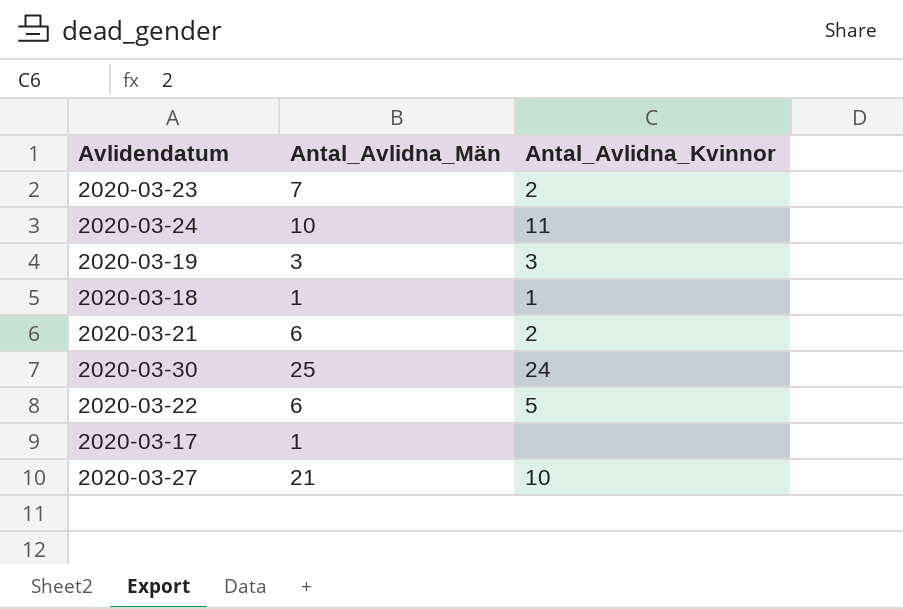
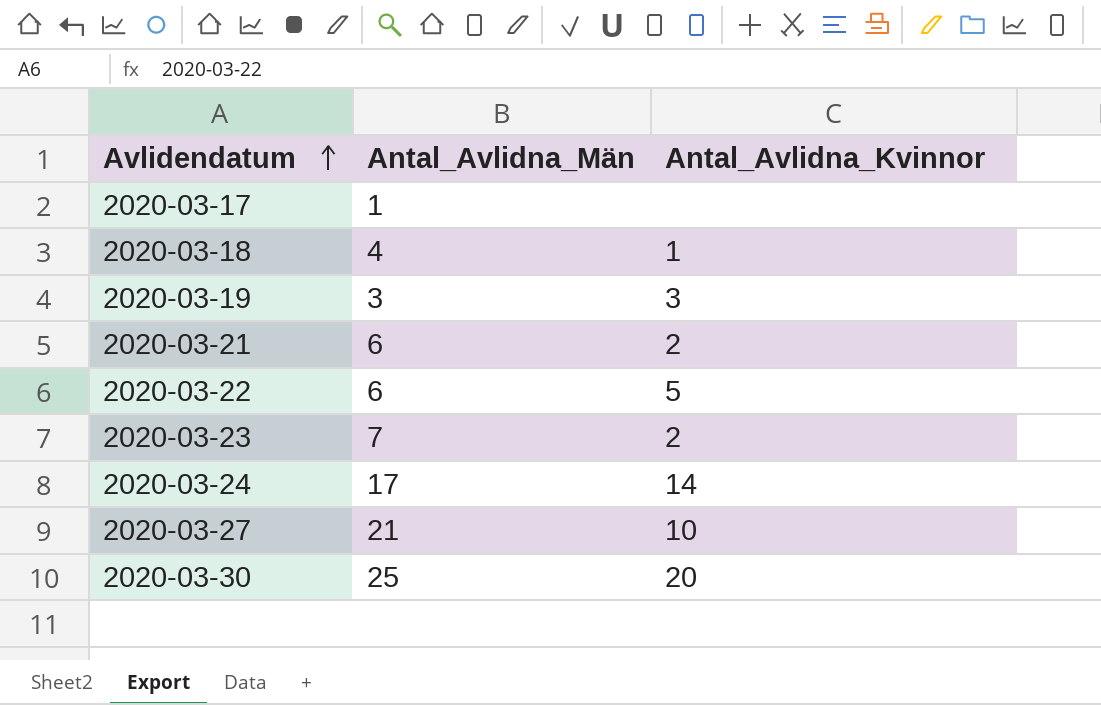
row order: none -> Avlidendatum ascending
2020-03-18 | Antal_Avlidna_Män: 1 -> 4
2020-03-24 | Antal_Avlidna_Män: 10 -> 17
2020-03-24 | Antal_Avlidna_Kvinnor: 11 -> 14
2020-03-30 | Antal_Avlidna_Kvinnor: 24 -> 20

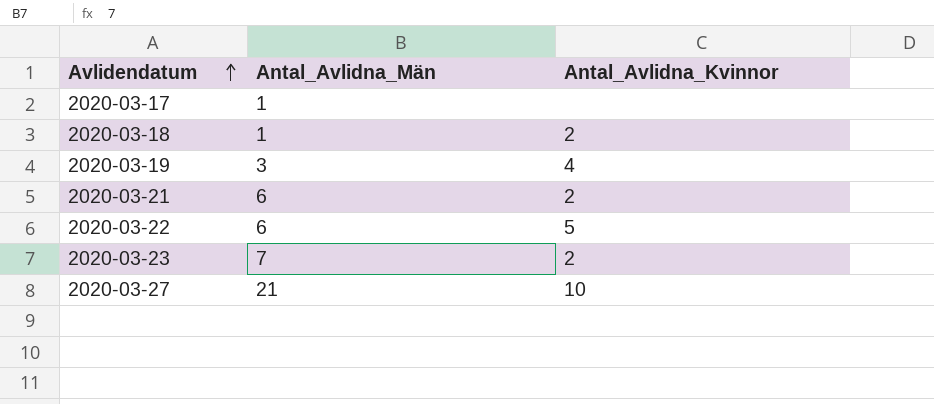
row 2020-03-24: 17 | 14 -> none
row 2020-03-30: 25 | 20 -> none
2020-03-18 | Antal_Avlidna_Män: 4 -> 1
2020-03-18 | Antal_Avlidna_Kvinnor: 1 -> 2
2020-03-19 | Antal_Avlidna_Kvinnor: 3 -> 4

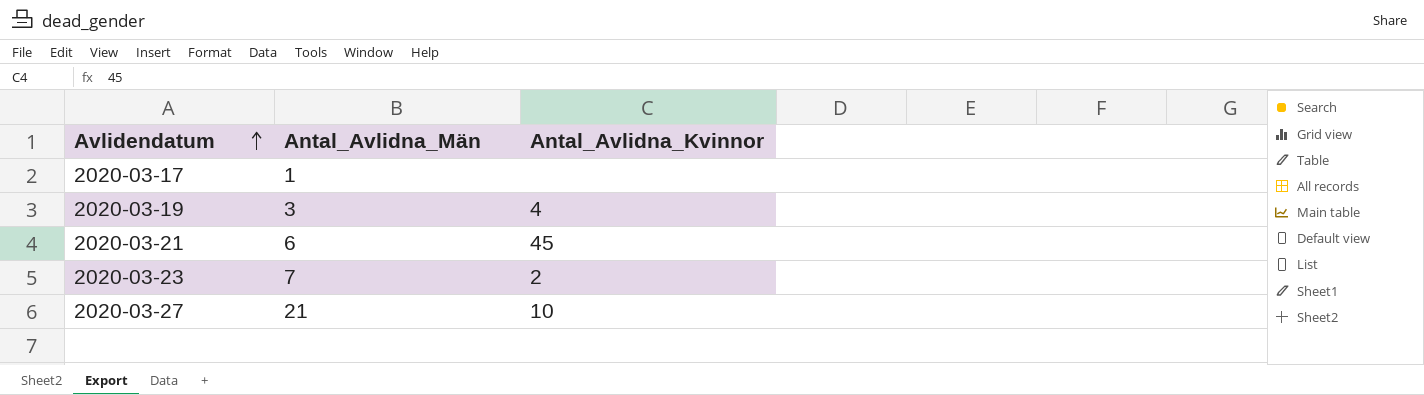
row 2020-03-18: 1 | 2 -> none
row 2020-03-22: 6 | 5 -> none
2020-03-21 | Antal_Avlidna_Kvinnor: 2 -> 45

